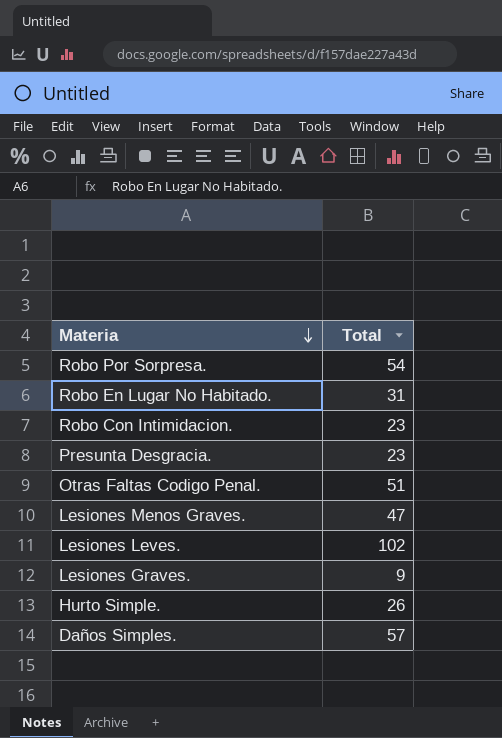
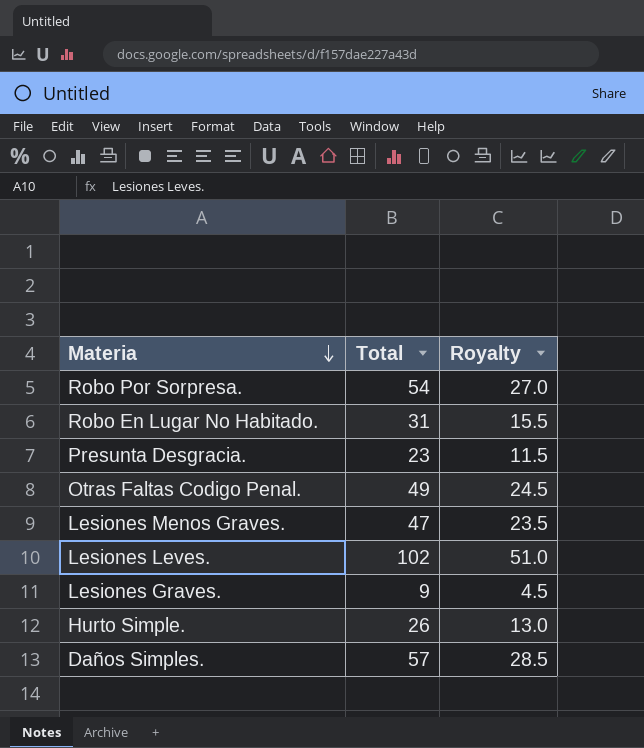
column Royalty | formula: none -> [Total] * 0.5
row Robo Con Intimidacion.: 23 -> none
Otras Faltas Codigo Penal. | Total: 51 -> 49

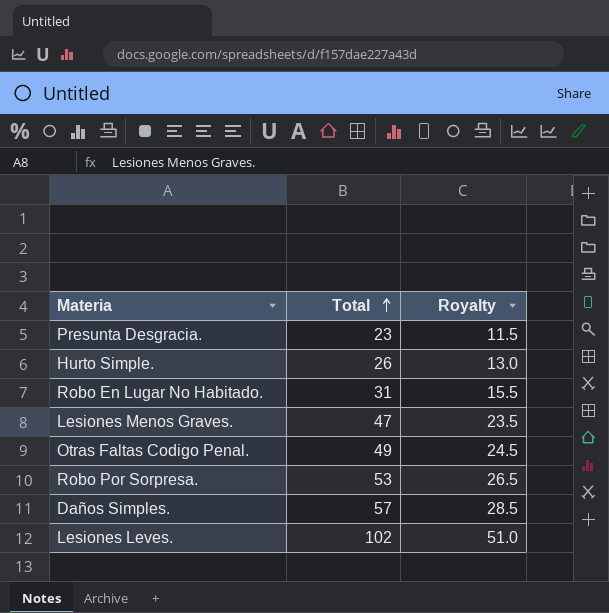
row order: Materia descending -> Total ascending
row Lesiones Graves.: 9 | 4.5 -> none
Robo Por Sorpresa. | Total: 54 -> 53
Robo Por Sorpresa. | Royalty: 27.0 -> 26.5

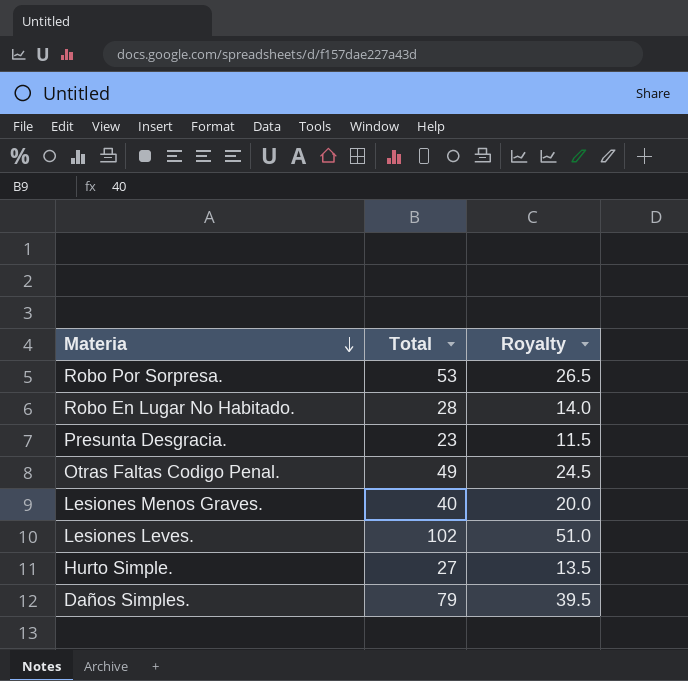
row order: Total ascending -> Materia descending
Robo En Lugar No Habitado. | Total: 31 -> 28
Robo En Lugar No Habitado. | Royalty: 15.5 -> 14.0
Lesiones Menos Graves. | Total: 47 -> 40
Lesiones Menos Graves. | Royalty: 23.5 -> 20.0
Hurto Simple. | Total: 26 -> 27
Hurto Simple. | Royalty: 13.0 -> 13.5
Daños Simples. | Total: 57 -> 79
Daños Simples. | Royalty: 28.5 -> 39.5

